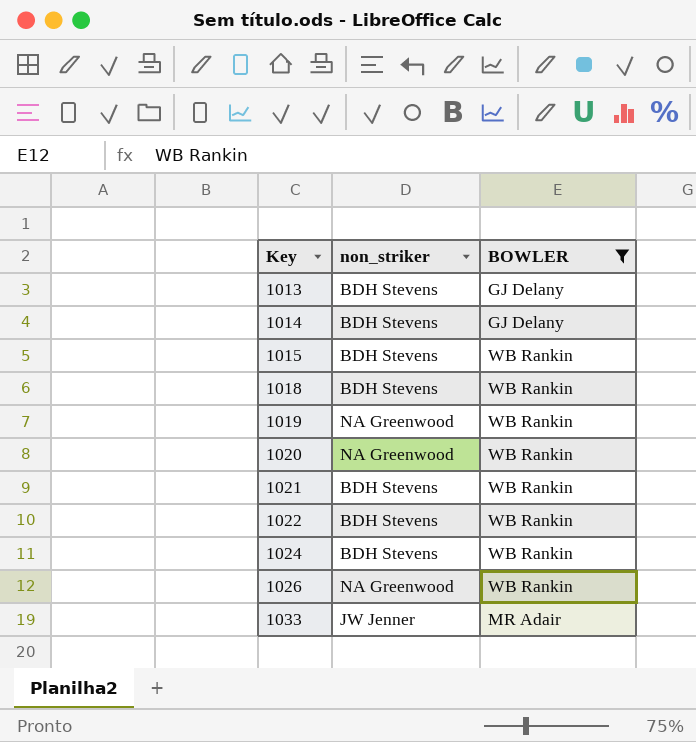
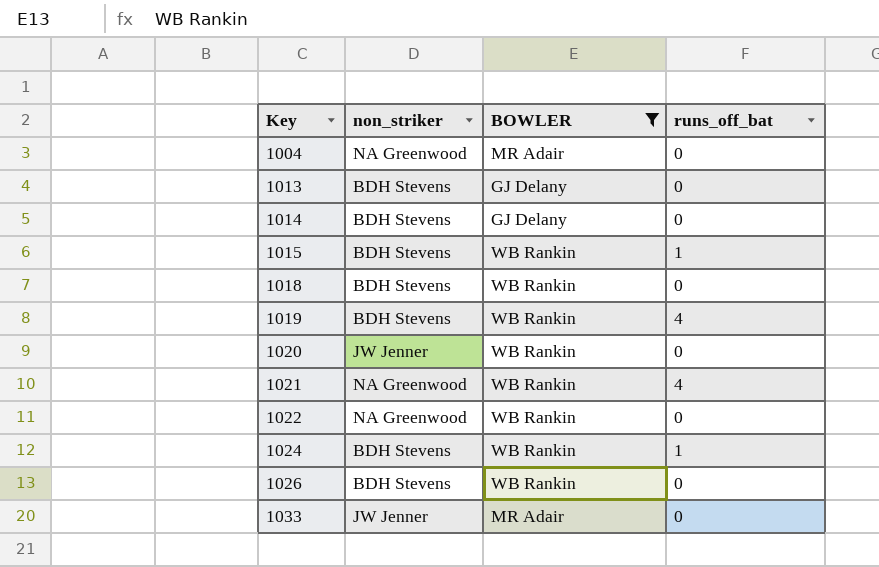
column runs_off_bat | position: none -> 4
row 1004: none -> NA Greenwood | MR Adair | 0
1019 | non_striker: NA Greenwood -> BDH Stevens
1020 | non_striker: NA Greenwood -> JW Jenner
1021 | non_striker: BDH Stevens -> NA Greenwood
1022 | non_striker: BDH Stevens -> NA Greenwood
1026 | non_striker: NA Greenwood -> BDH Stevens

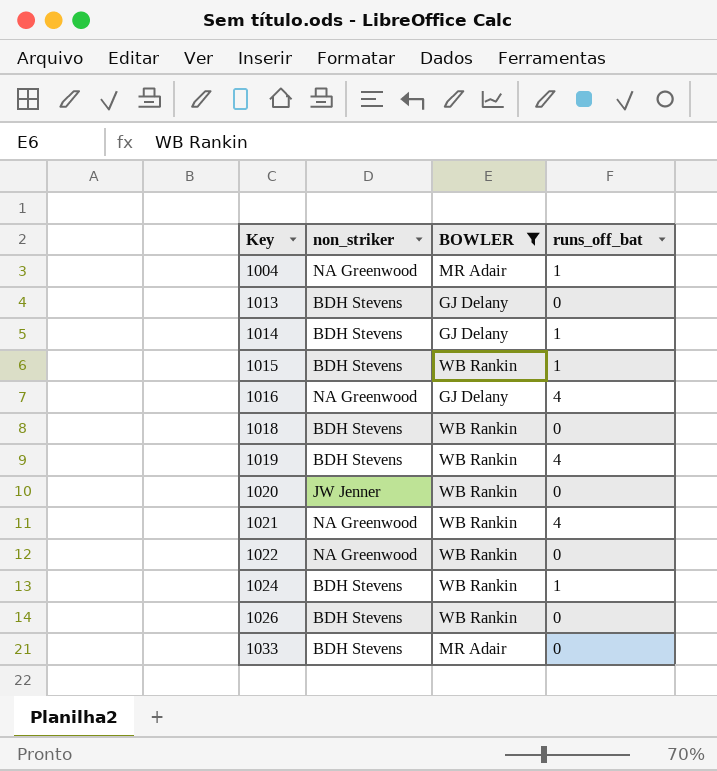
1004 | runs_off_bat: 0 -> 1
1014 | runs_off_bat: 0 -> 1
row 1016: none -> NA Greenwood | GJ Delany | 4
1033 | non_striker: JW Jenner -> BDH Stevens

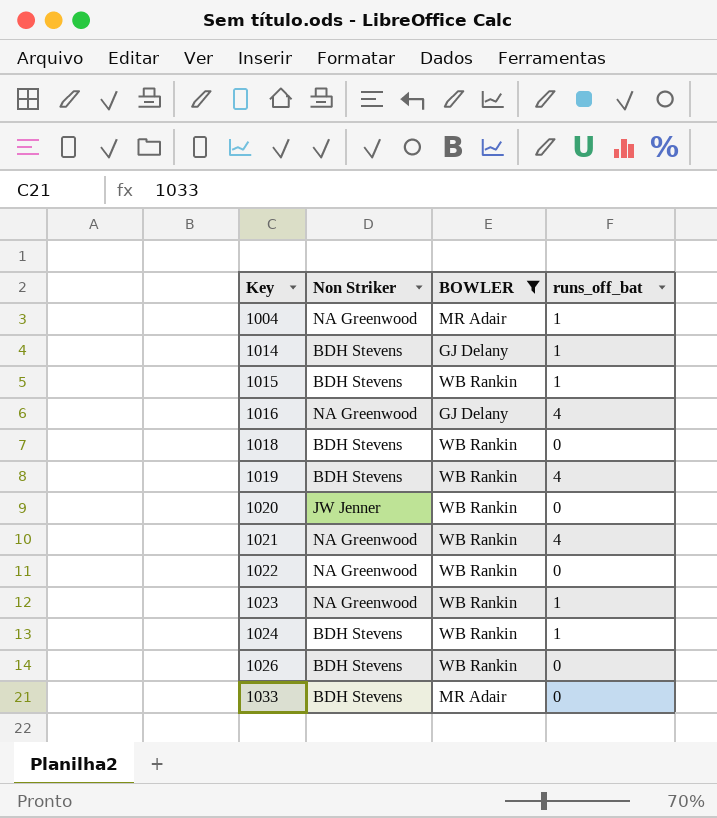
column name: non_striker -> Non Striker
row 1013: BDH Stevens | GJ Delany | 0 -> none
row 1023: none -> NA Greenwood | WB Rankin | 1

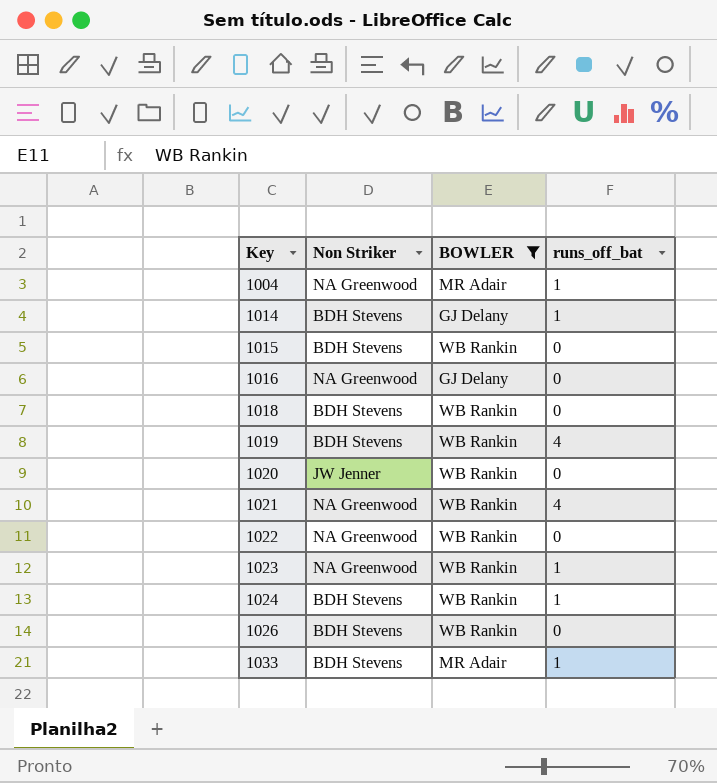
1015 | runs_off_bat: 1 -> 0
1016 | runs_off_bat: 4 -> 0
1033 | runs_off_bat: 0 -> 1

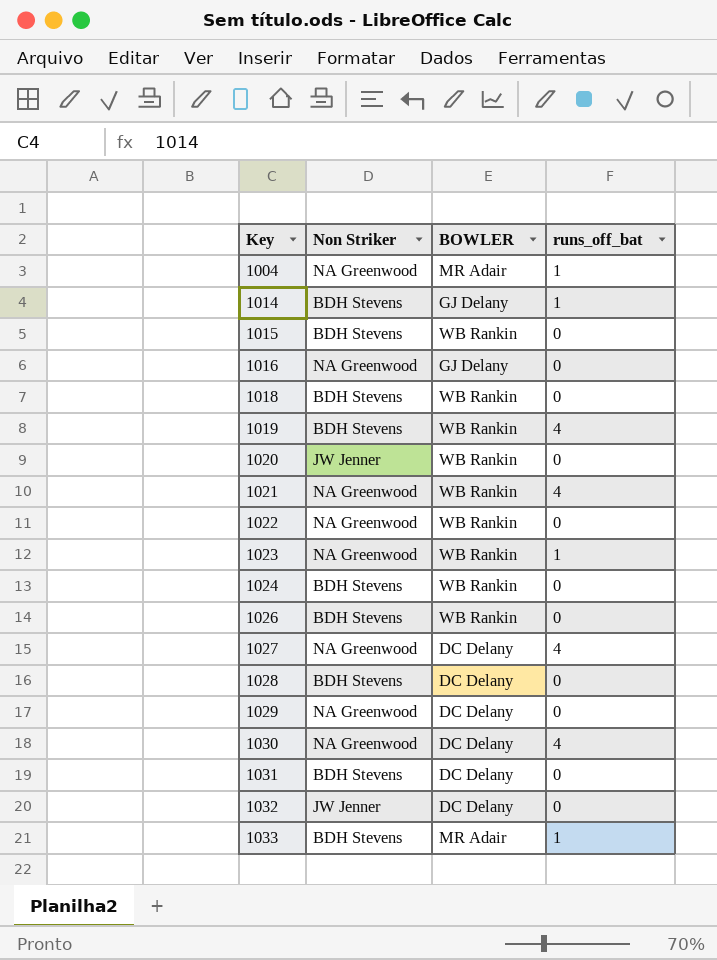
filter: BOWLER != DC Delany -> none
1024 | runs_off_bat: 1 -> 0

